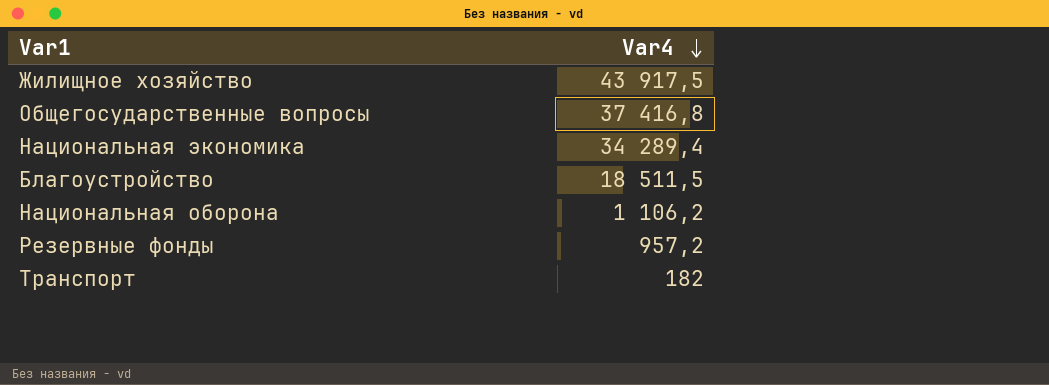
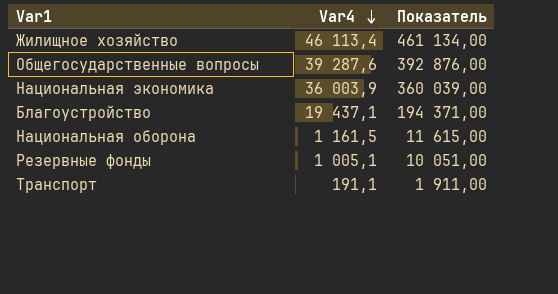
column Показатель | formula: none -> [Var4] * 10
Жилищное хозяйство | Var4: 43 917,5 -> 46 113,4
Общегосударственные вопросы | Var4: 37 416,8 -> 39 287,6
Национальная экономика | Var4: 34 289,4 -> 36 003,9
Благоустройство | Var4: 18 511,5 -> 19 437,1
Национальная оборона | Var4: 1 106,2 -> 1 161,5
Резервные фонды | Var4: 957,2 -> 1 005,1
Транспорт | Var4: 182 -> 191,1

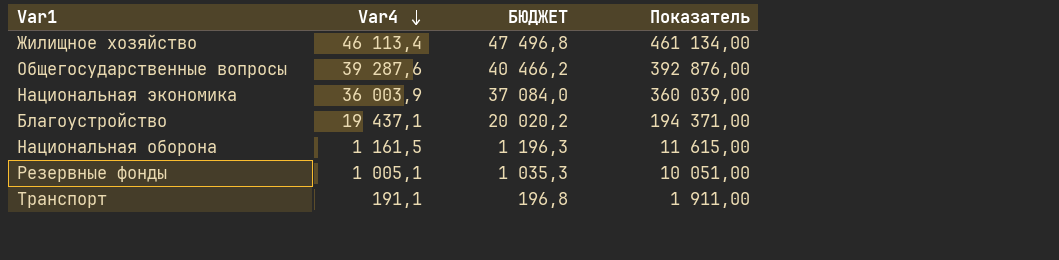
column БЮДЖЕТ | formula: none -> [Var4] * 1,03

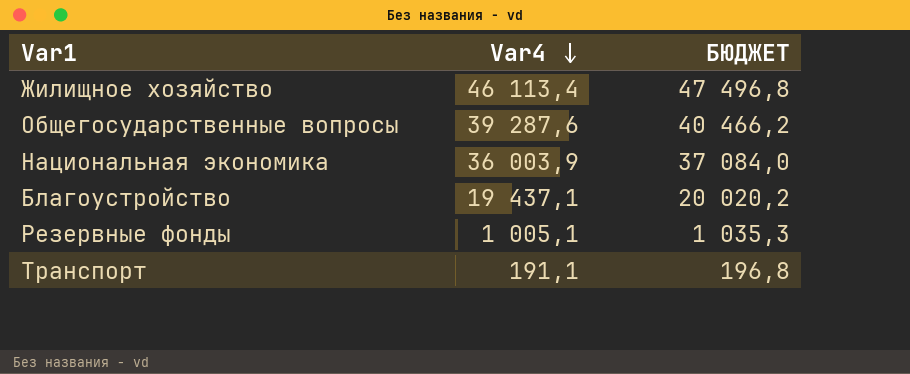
column Показатель | formula: [Var4] * 10 -> none
row Национальная оборона: 1 161,5 | 1 196,3 | 11 615,00 -> none

